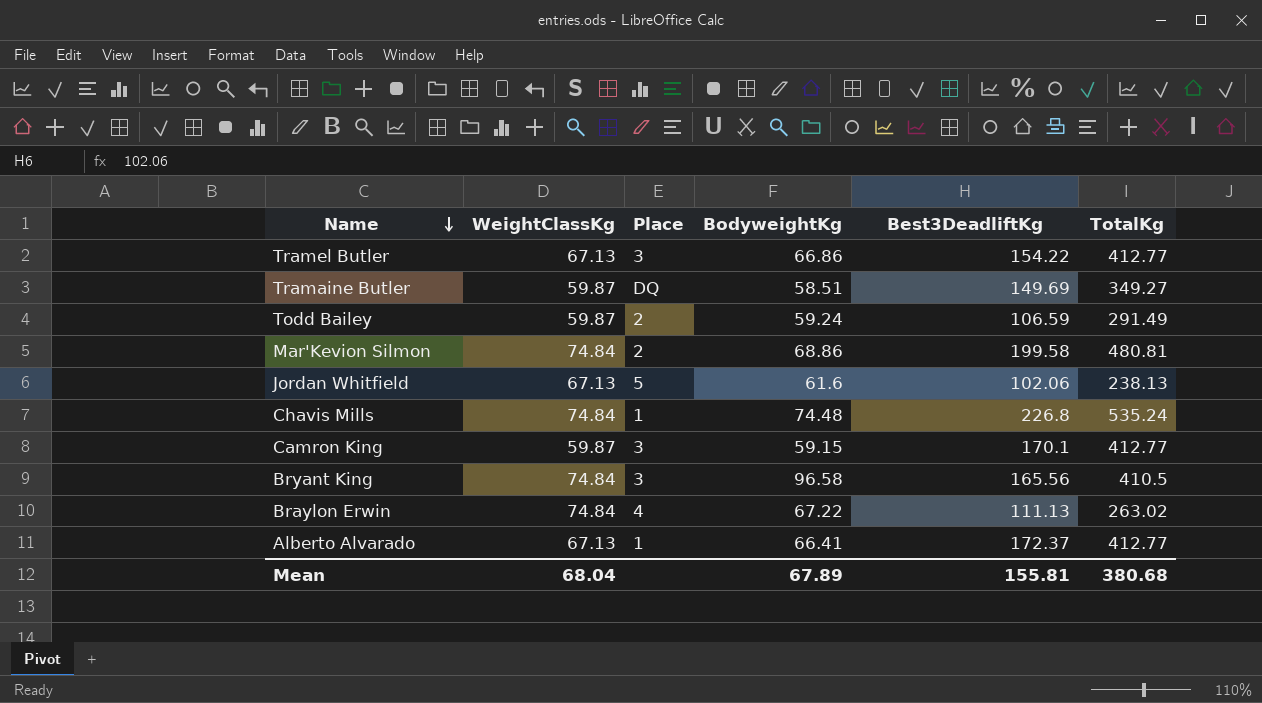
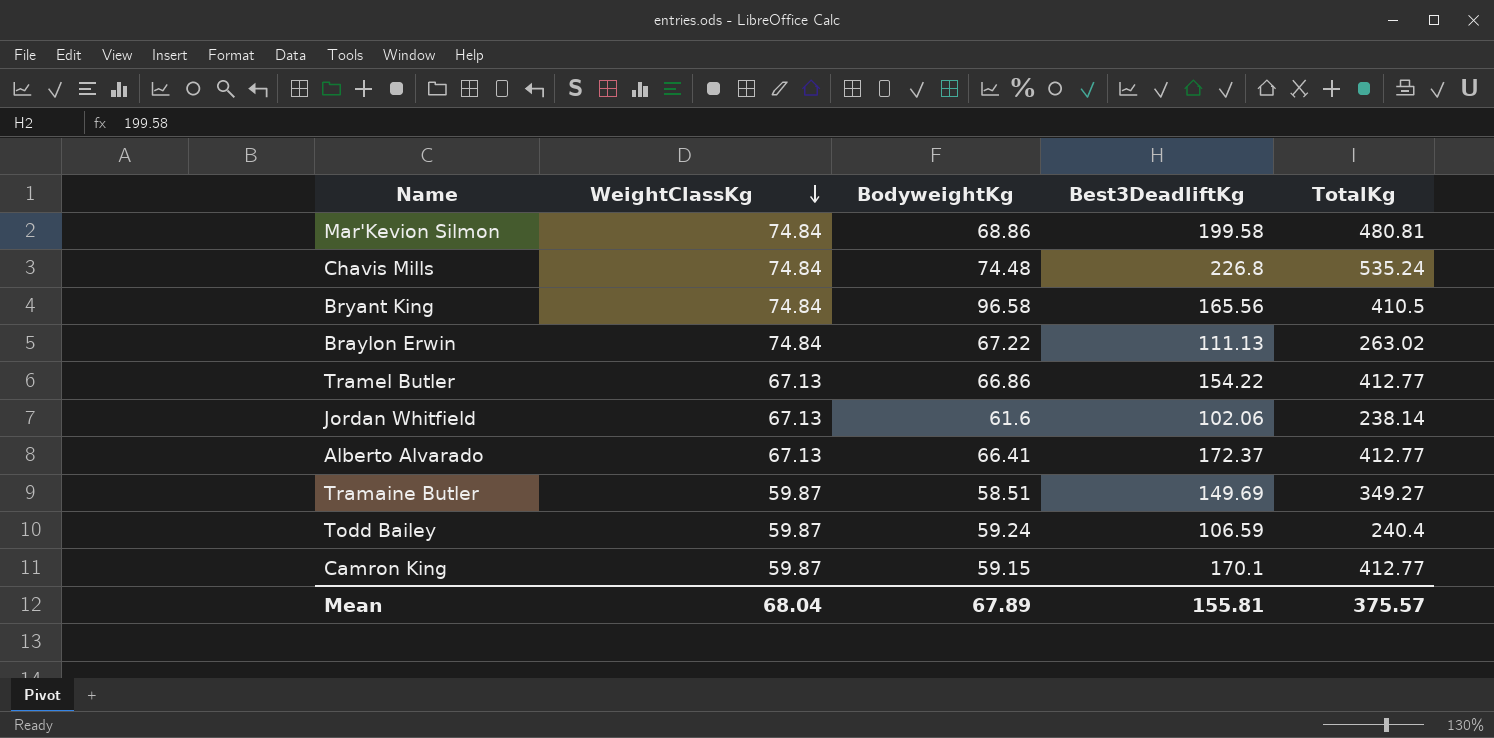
row order: Name descending -> WeightClassKg descending
column Place | position: 3 -> none
Jordan Whitfield | TotalKg: 238.13 -> 238.14
Todd Bailey | TotalKg: 291.49 -> 240.4
Mean | TotalKg: 380.68 -> 375.57

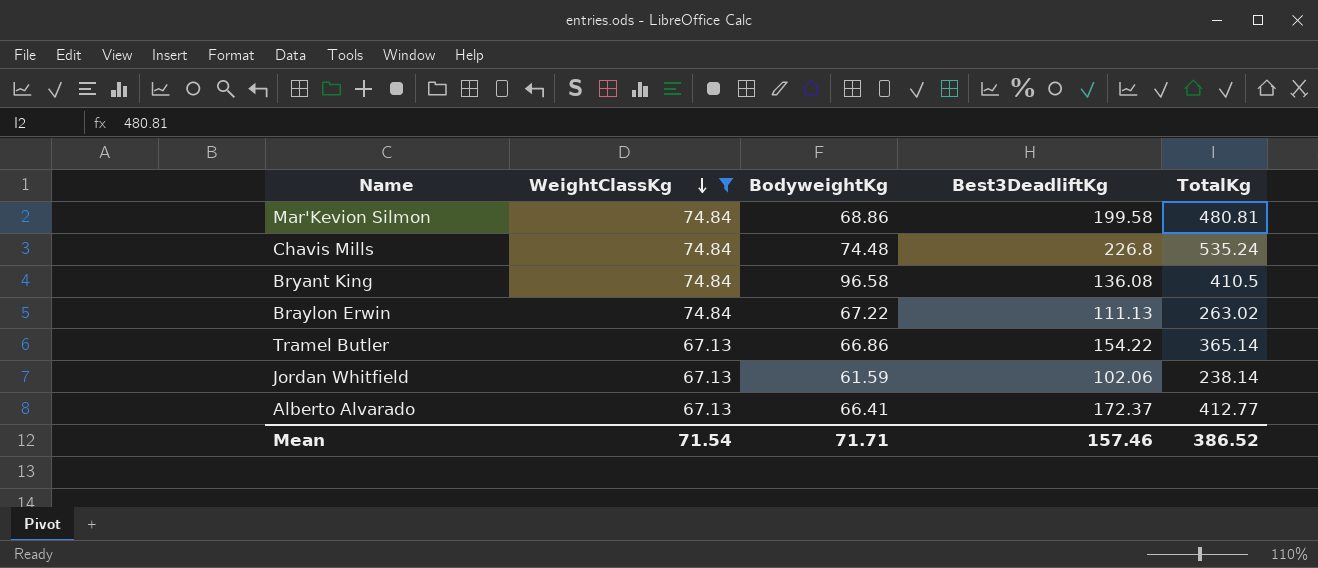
filter: none -> WeightClassKg != 59.87
Bryant King | Best3DeadliftKg: 165.56 -> 136.08
Tramel Butler | TotalKg: 412.77 -> 365.14
Jordan Whitfield | BodyweightKg: 61.6 -> 61.59
Mean | WeightClassKg: 68.04 -> 71.54
Mean | BodyweightKg: 67.89 -> 71.71
Mean | Best3DeadliftKg: 155.81 -> 157.46
Mean | TotalKg: 375.57 -> 386.52

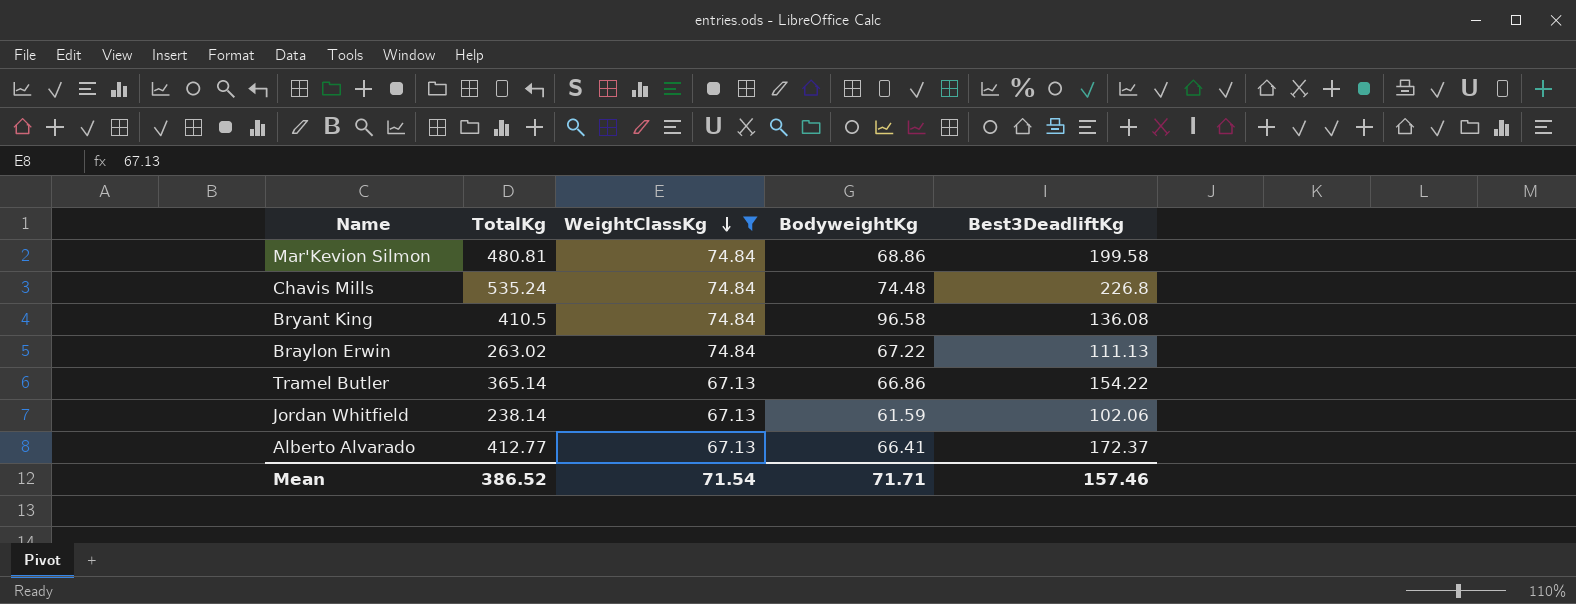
column TotalKg | position: 5 -> 2

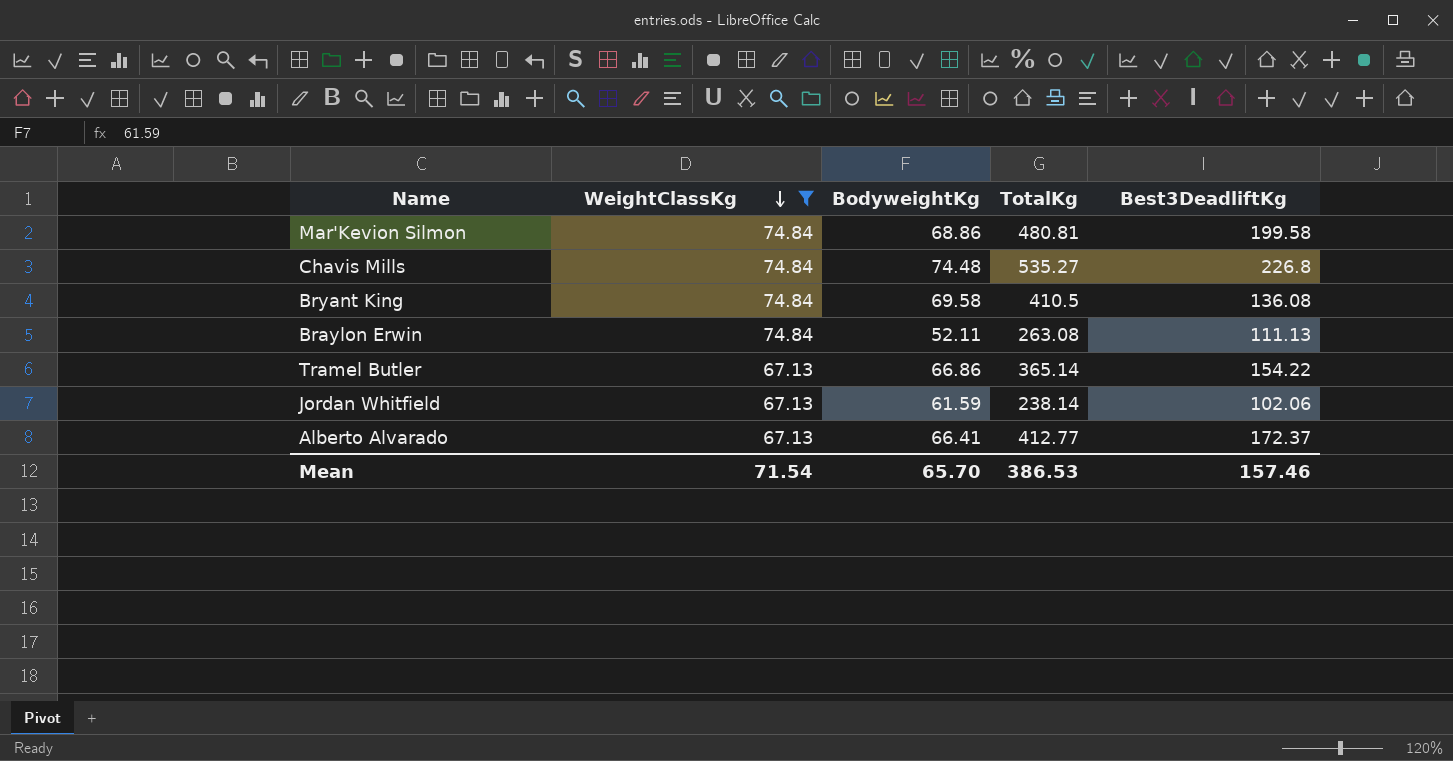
column TotalKg | position: 2 -> 4
Chavis Mills | TotalKg: 535.24 -> 535.27
Bryant King | BodyweightKg: 96.58 -> 69.58
Braylon Erwin | BodyweightKg: 67.22 -> 52.11
Braylon Erwin | TotalKg: 263.02 -> 263.08
Mean | BodyweightKg: 71.71 -> 65.70
Mean | TotalKg: 386.52 -> 386.53

